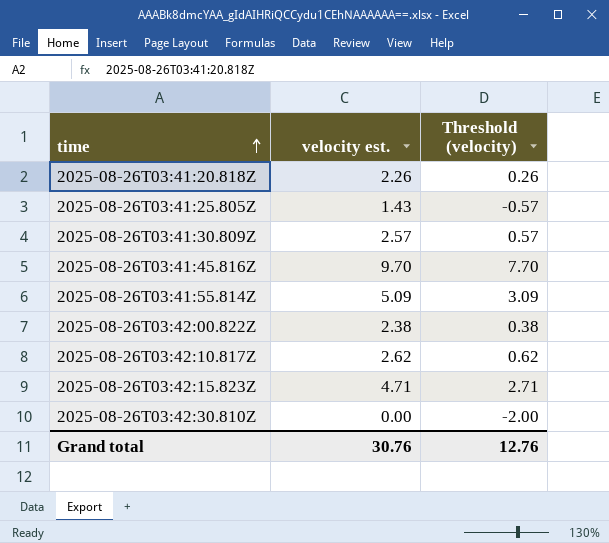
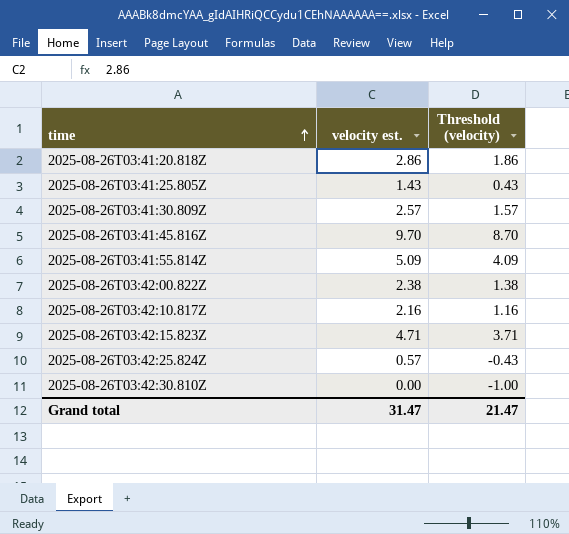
column Threshold (velocity) | formula: [velocity est.] - 2 -> [velocity est.] - 1
2025-08-26T03:41:20.818Z | velocity est.: 2.26 -> 2.86
2025-08-26T03:42:10.817Z | velocity est.: 2.62 -> 2.16
row 2025-08-26T03:42:25.824Z: none -> 0.57 | -0.43
Grand total | velocity est.: 30.76 -> 31.47
Grand total | Threshold (velocity): 12.76 -> 21.47

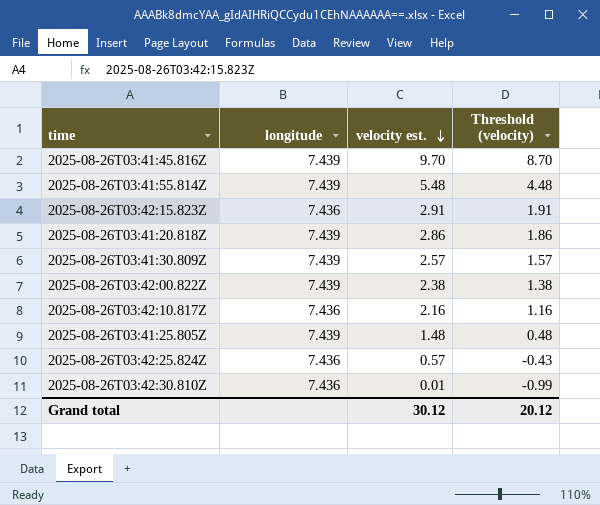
row order: time ascending -> velocity est. descending
column longitude | position: none -> 2
2025-08-26T03:41:55.814Z | velocity est.: 5.09 -> 5.48
2025-08-26T03:41:55.814Z | Threshold (velocity): 4.09 -> 4.48
2025-08-26T03:42:15.823Z | velocity est.: 4.71 -> 2.91
2025-08-26T03:42:15.823Z | Threshold (velocity): 3.71 -> 1.91
2025-08-26T03:41:25.805Z | velocity est.: 1.43 -> 1.48
2025-08-26T03:41:25.805Z | Threshold (velocity): 0.43 -> 0.48
2025-08-26T03:42:30.810Z | velocity est.: 0.00 -> 0.01
2025-08-26T03:42:30.810Z | Threshold (velocity): -1.00 -> -0.99
Grand total | velocity est.: 31.47 -> 30.12
Grand total | Threshold (velocity): 21.47 -> 20.12

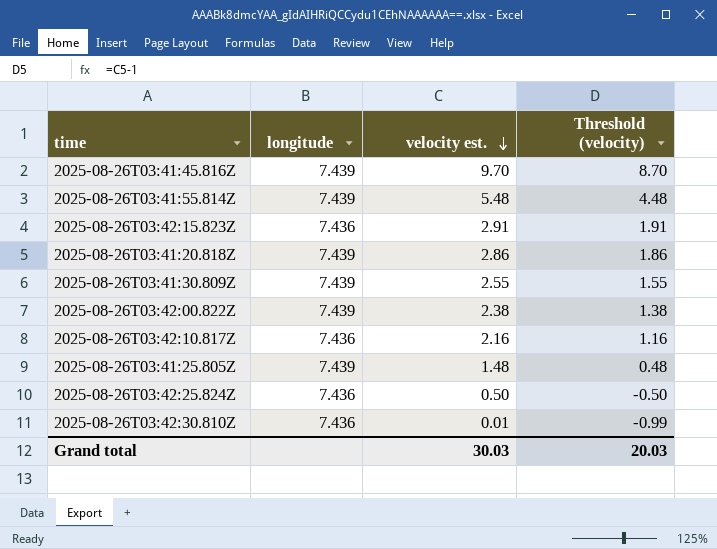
2025-08-26T03:41:30.809Z | velocity est.: 2.57 -> 2.55
2025-08-26T03:41:30.809Z | Threshold (velocity): 1.57 -> 1.55
2025-08-26T03:42:25.824Z | velocity est.: 0.57 -> 0.50
2025-08-26T03:42:25.824Z | Threshold (velocity): -0.43 -> -0.50
Grand total | velocity est.: 30.12 -> 30.03
Grand total | Threshold (velocity): 20.12 -> 20.03

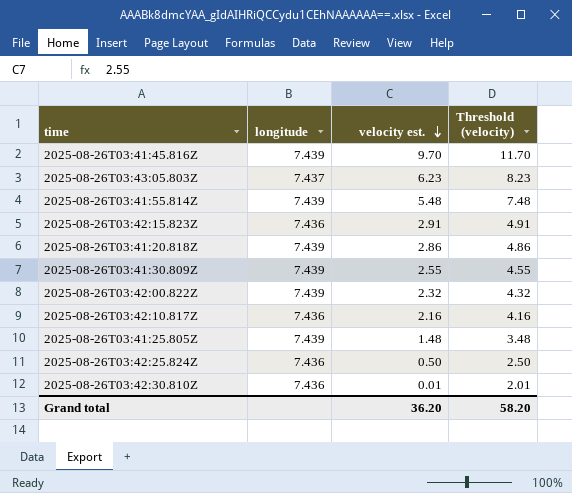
column Threshold (velocity) | formula: [velocity est.] - 1 -> [velocity est.] + 2
row 2025-08-26T03:43:05.803Z: none -> 7.437 | 6.23 | 8.23
2025-08-26T03:42:00.822Z | velocity est.: 2.38 -> 2.32
Grand total | velocity est.: 30.03 -> 36.20
Grand total | Threshold (velocity): 20.03 -> 58.20

